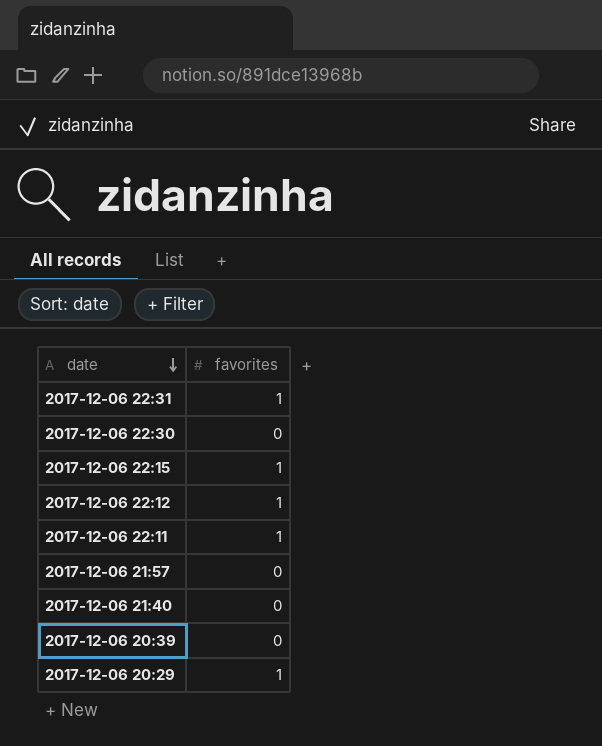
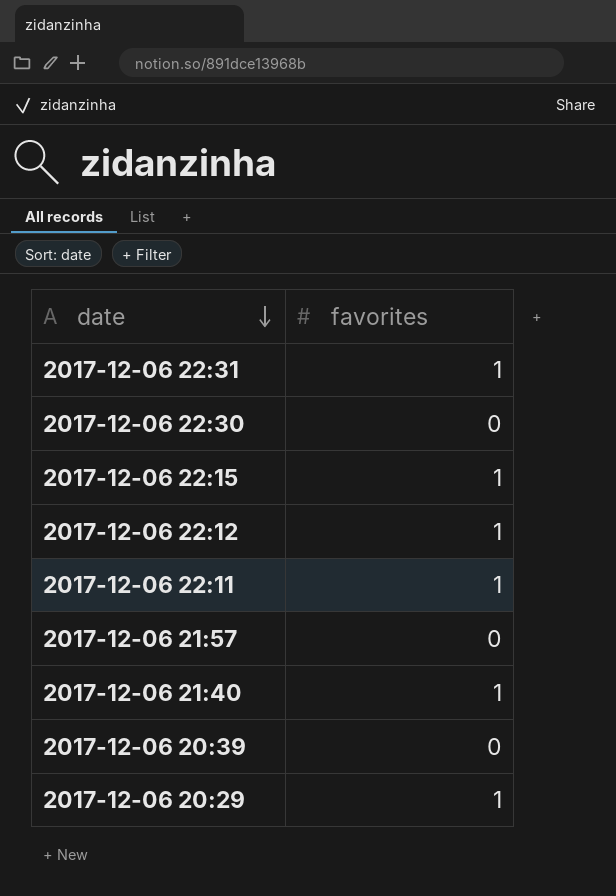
2017-12-06 21:40 | favorites: 0 -> 1

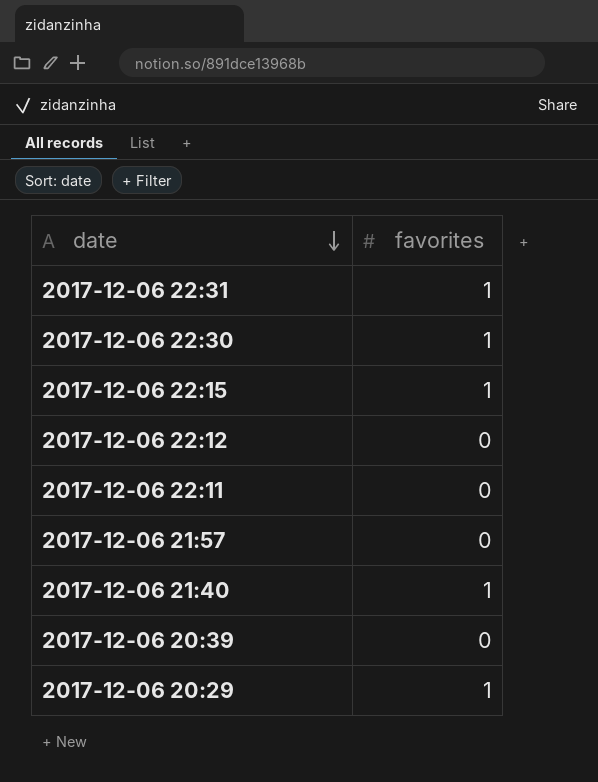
2017-12-06 22:30 | favorites: 0 -> 1
2017-12-06 22:12 | favorites: 1 -> 0
2017-12-06 22:11 | favorites: 1 -> 0

